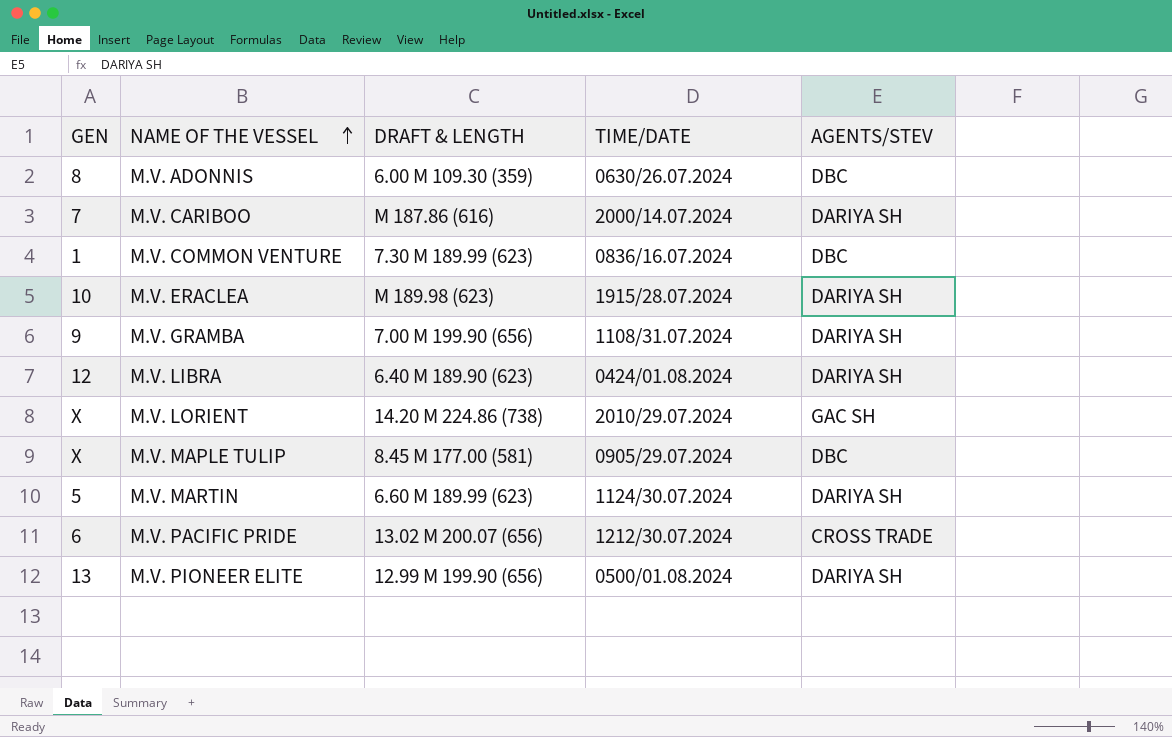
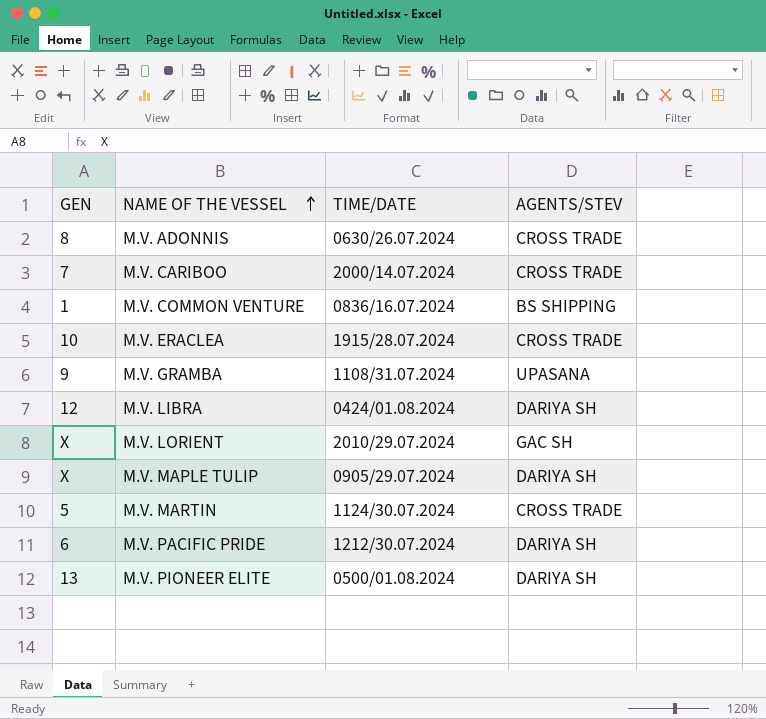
column DRAFT & LENGTH | position: 3 -> none
M.V. ADONNIS | AGENTS/STEV: DBC -> CROSS TRADE
M.V. CARIBOO | AGENTS/STEV: DARIYA SH -> CROSS TRADE
M.V. COMMON VENTURE | AGENTS/STEV: DBC -> BS SHIPPING
M.V. ERACLEA | AGENTS/STEV: DARIYA SH -> CROSS TRADE
M.V. GRAMBA | AGENTS/STEV: DARIYA SH -> UPASANA
M.V. MAPLE TULIP | AGENTS/STEV: DBC -> DARIYA SH
M.V. MARTIN | AGENTS/STEV: DARIYA SH -> CROSS TRADE
M.V. PACIFIC PRIDE | AGENTS/STEV: CROSS TRADE -> DARIYA SH

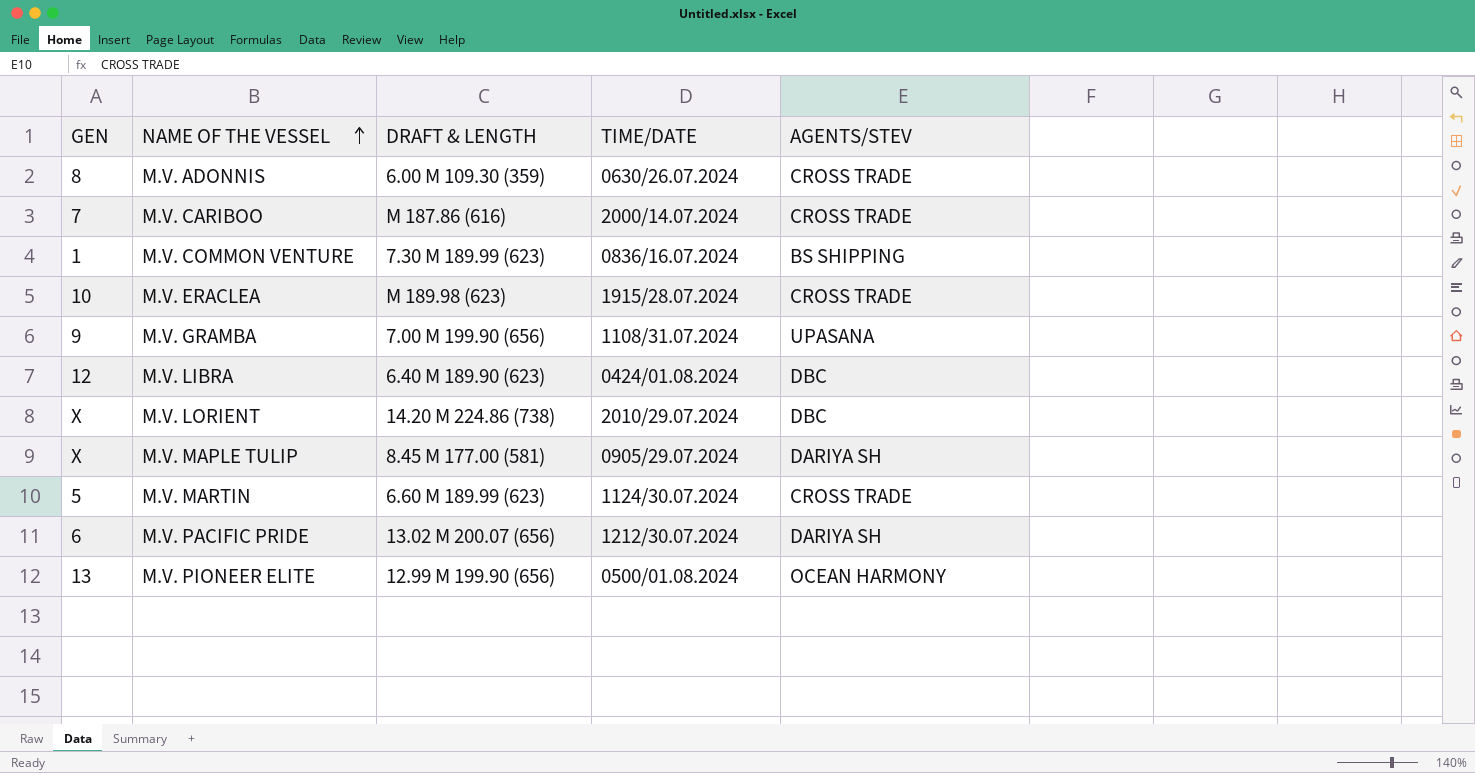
column DRAFT & LENGTH | position: none -> 3
M.V. LIBRA | AGENTS/STEV: DARIYA SH -> DBC
M.V. LORIENT | AGENTS/STEV: GAC SH -> DBC
M.V. PIONEER ELITE | AGENTS/STEV: DARIYA SH -> OCEAN HARMONY

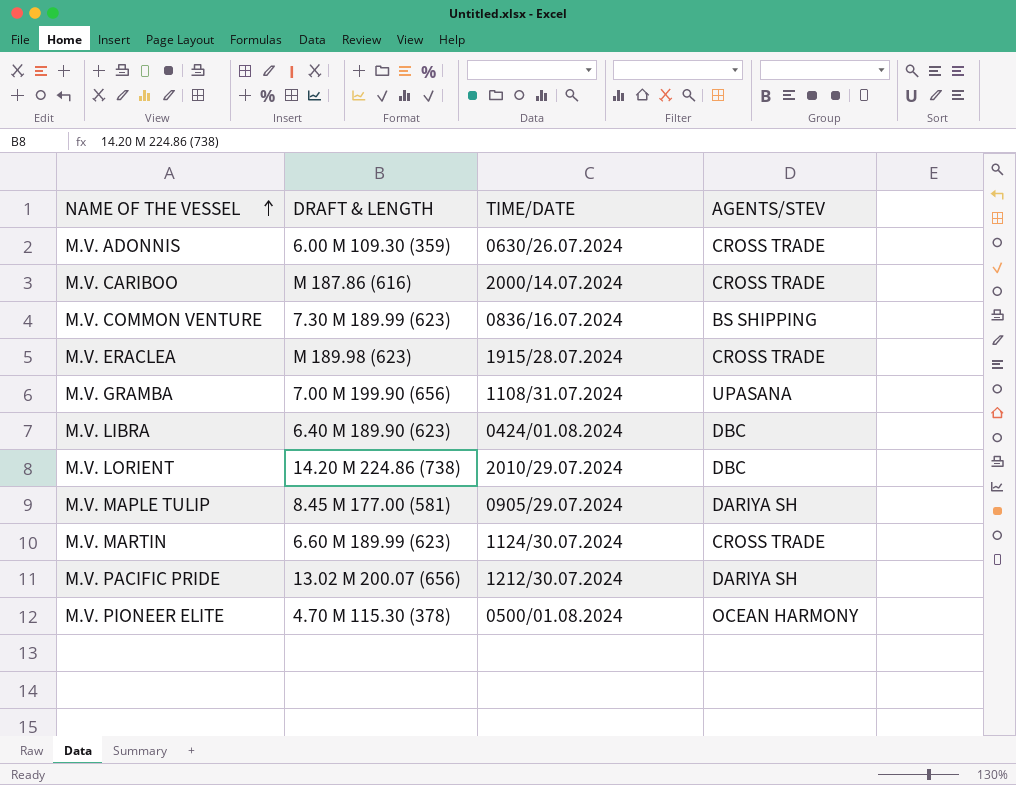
column GEN | position: 1 -> none
M.V. PIONEER ELITE | DRAFT & LENGTH: 12.99 M 199.90 (656) -> 4.70 M 115.30 (378)

